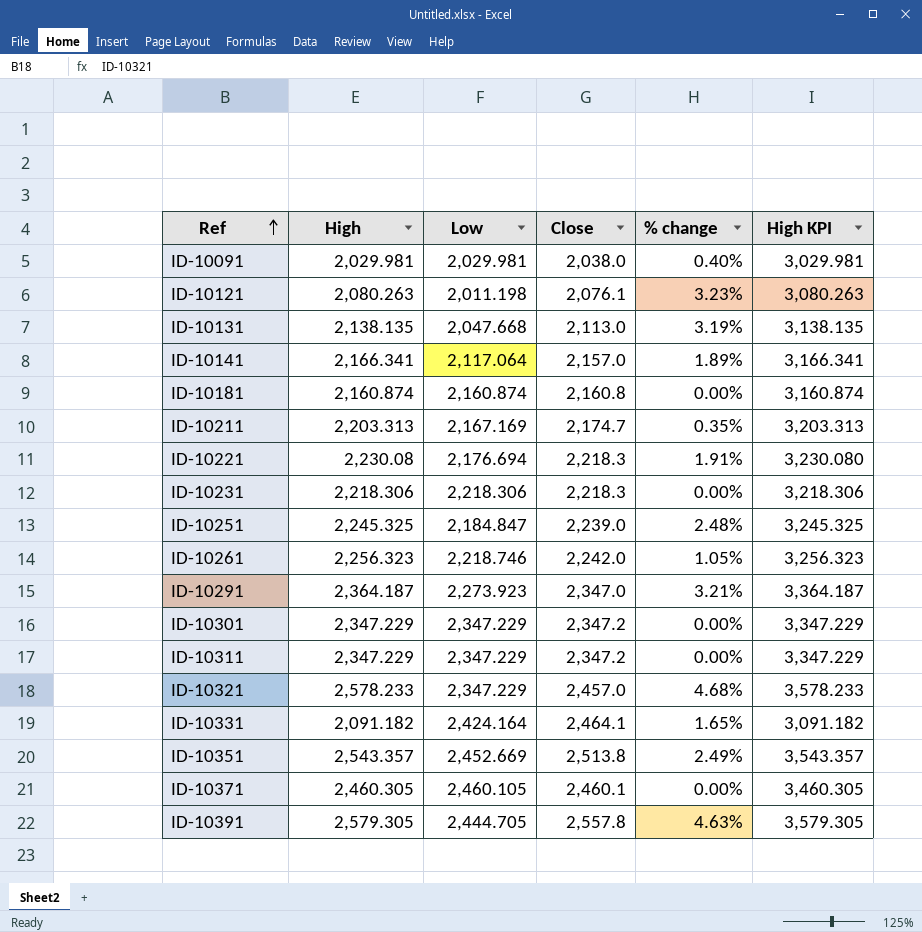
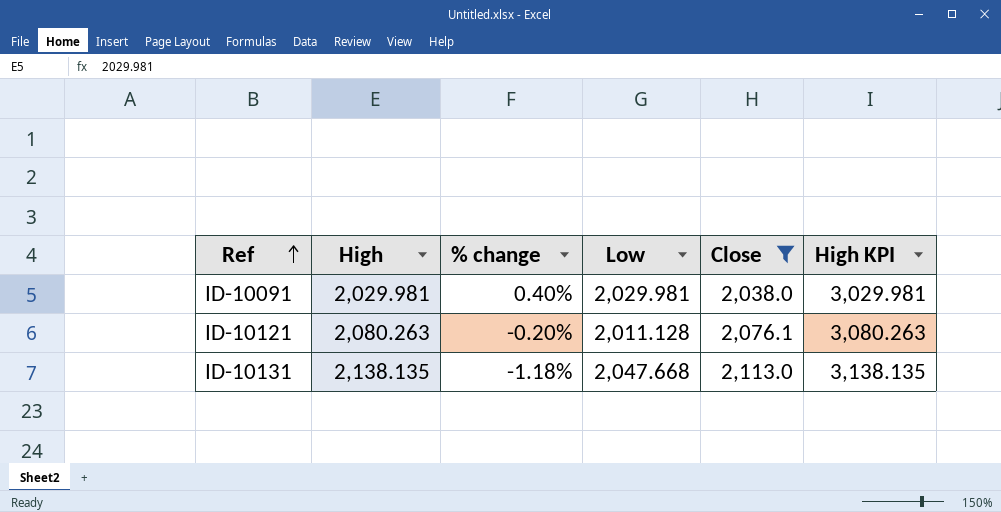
filter: none -> Close <= 2,113.0
column % change | formula: ([Close] - [Low]) / [Low] -> ([Close] - [High]) / [High]
column % change | position: 5 -> 3
ID-10121 | Low: 2,011.198 -> 2,011.128

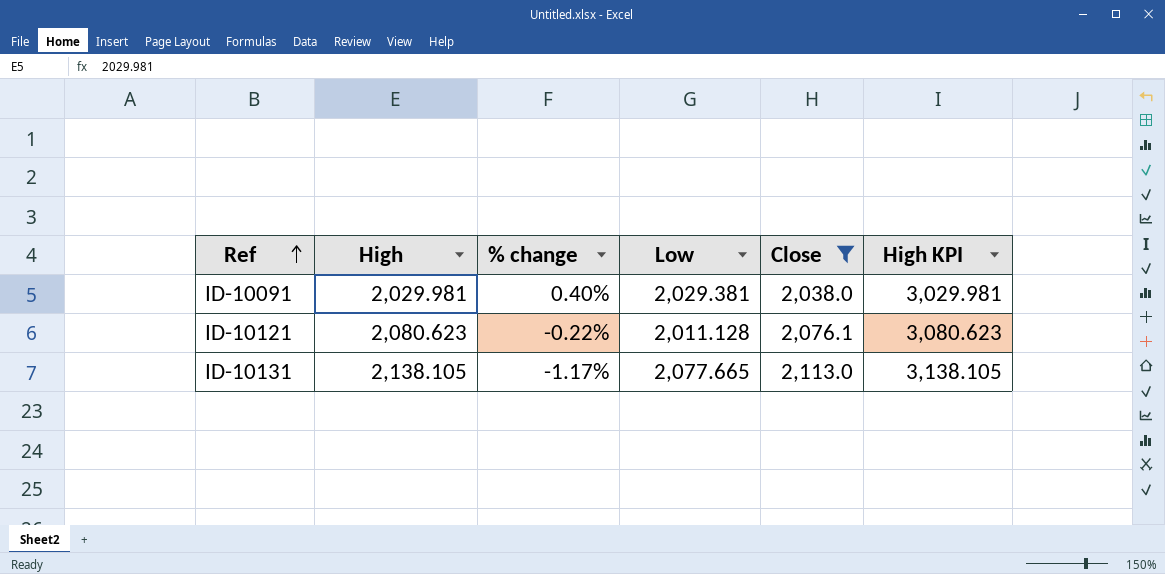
ID-10091 | Low: 2,029.981 -> 2,029.381
ID-10121 | High: 2,080.263 -> 2,080.623
ID-10121 | % change: -0.20% -> -0.22%
ID-10121 | High KPI: 3,080.263 -> 3,080.623
ID-10131 | High: 2,138.135 -> 2,138.105
ID-10131 | % change: -1.18% -> -1.17%
ID-10131 | Low: 2,047.668 -> 2,077.665
ID-10131 | High KPI: 3,138.135 -> 3,138.105

